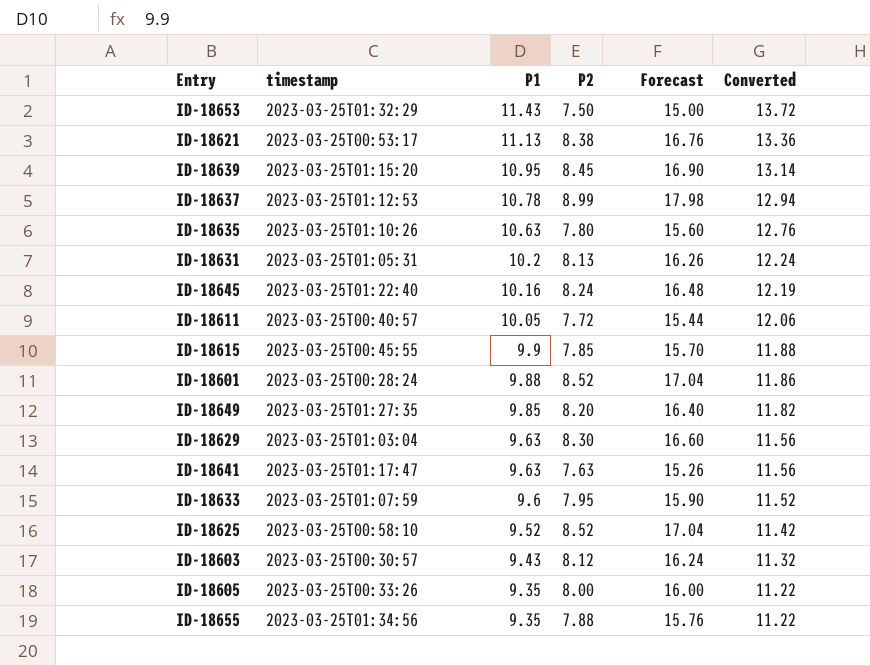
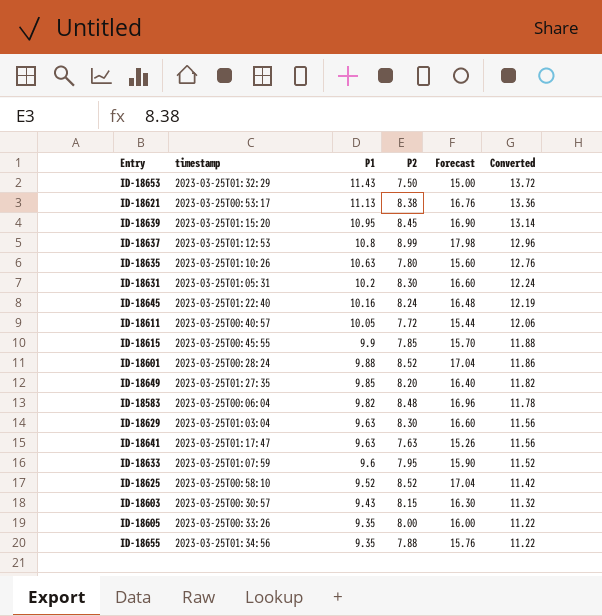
ID-18637 | P1: 10.78 -> 10.8
ID-18637 | Converted: 12.94 -> 12.96
ID-18631 | P2: 8.13 -> 8.30
ID-18631 | Forecast: 16.26 -> 16.60
row ID-18583: none -> 2023-03-25T00:06:04 | 9.82 | 8.48 | 16.96 | 11.78
ID-18603 | P2: 8.12 -> 8.15
ID-18603 | Forecast: 16.24 -> 16.30

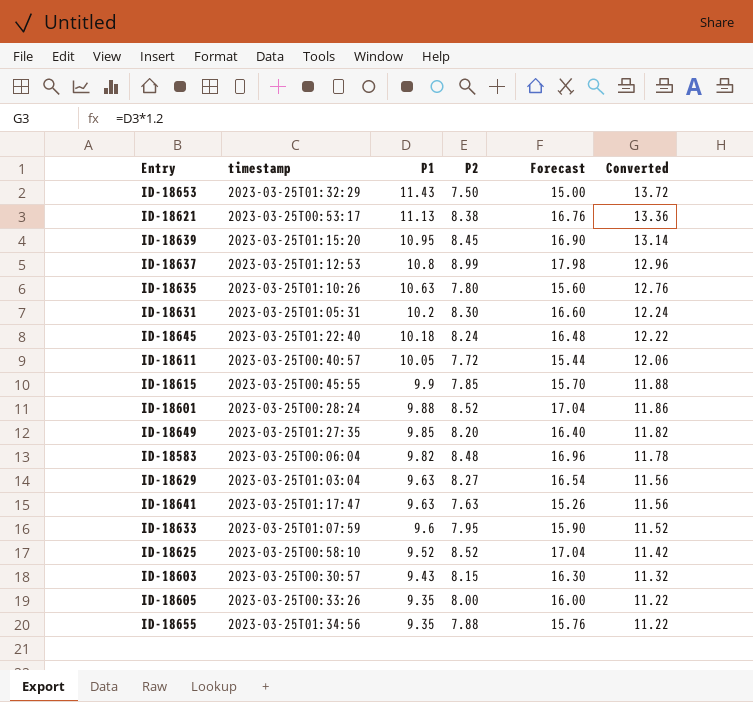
ID-18645 | P1: 10.16 -> 10.18
ID-18645 | Converted: 12.19 -> 12.22
ID-18629 | P2: 8.30 -> 8.27
ID-18629 | Forecast: 16.60 -> 16.54

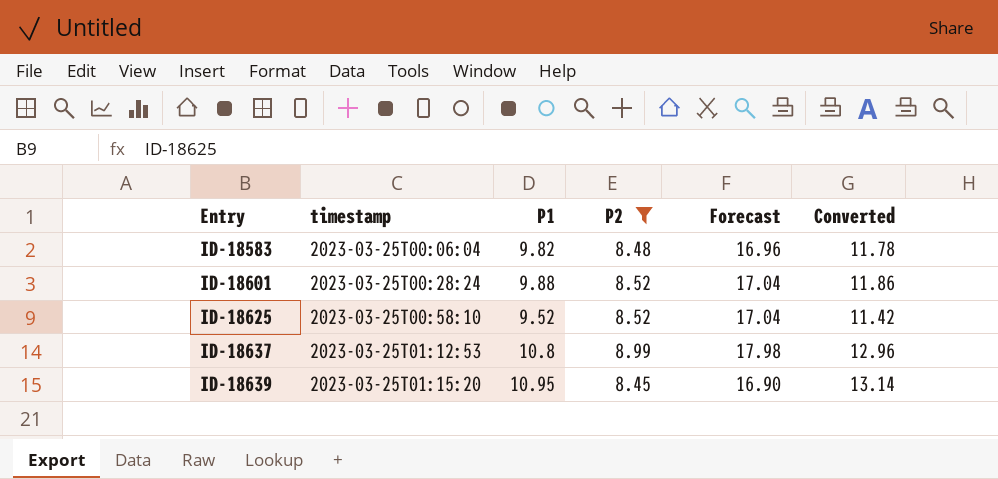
filter: none -> P2 >= 8.45
row order: P1 descending -> Entry ascending

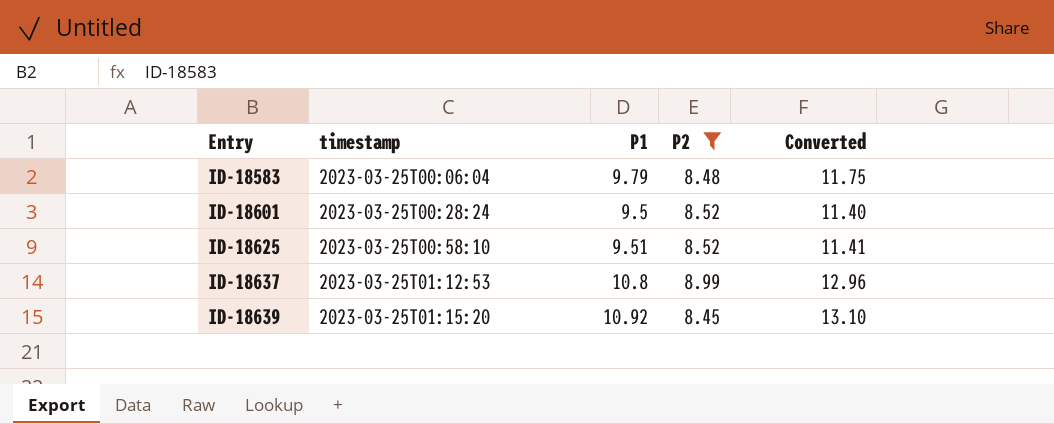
column Forecast | formula: [P2] * 2 -> none
ID-18583 | P1: 9.82 -> 9.79
ID-18583 | Converted: 11.78 -> 11.75
ID-18601 | P1: 9.88 -> 9.5
ID-18601 | Converted: 11.86 -> 11.40
ID-18625 | P1: 9.52 -> 9.51
ID-18625 | Converted: 11.42 -> 11.41
ID-18639 | P1: 10.95 -> 10.92
ID-18639 | Converted: 13.14 -> 13.10

